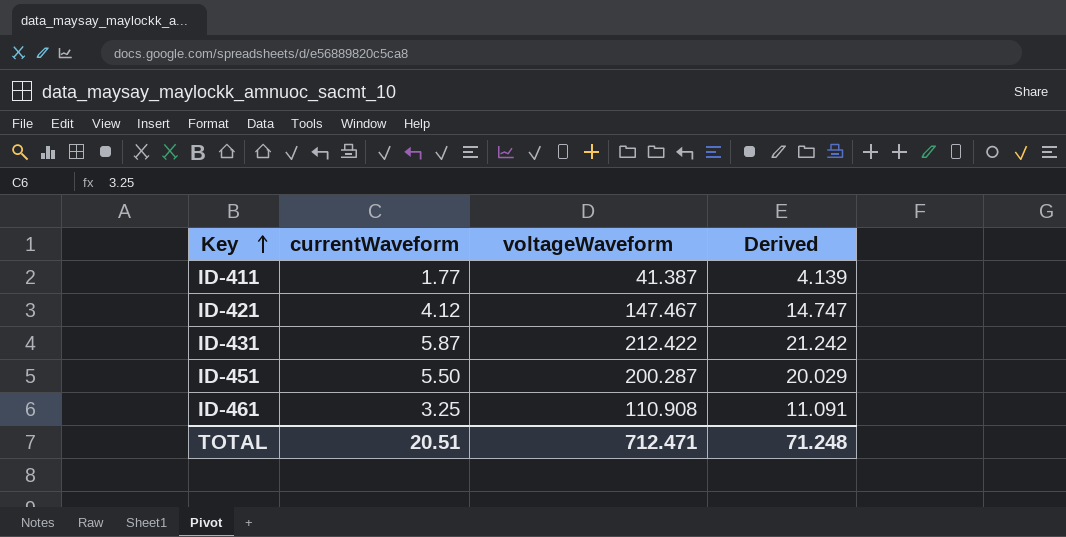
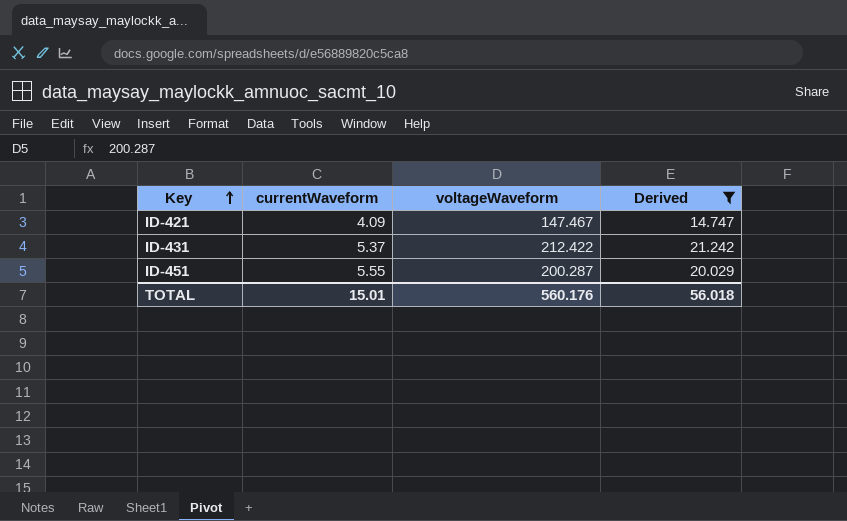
filter: none -> Derived >= 14.747
ID-421 | currentWaveform: 4.12 -> 4.09
ID-431 | currentWaveform: 5.87 -> 5.37
ID-451 | currentWaveform: 5.50 -> 5.55
TOTAL | currentWaveform: 20.51 -> 15.01
TOTAL | voltageWaveform: 712.471 -> 560.176
TOTAL | Derived: 71.248 -> 56.018

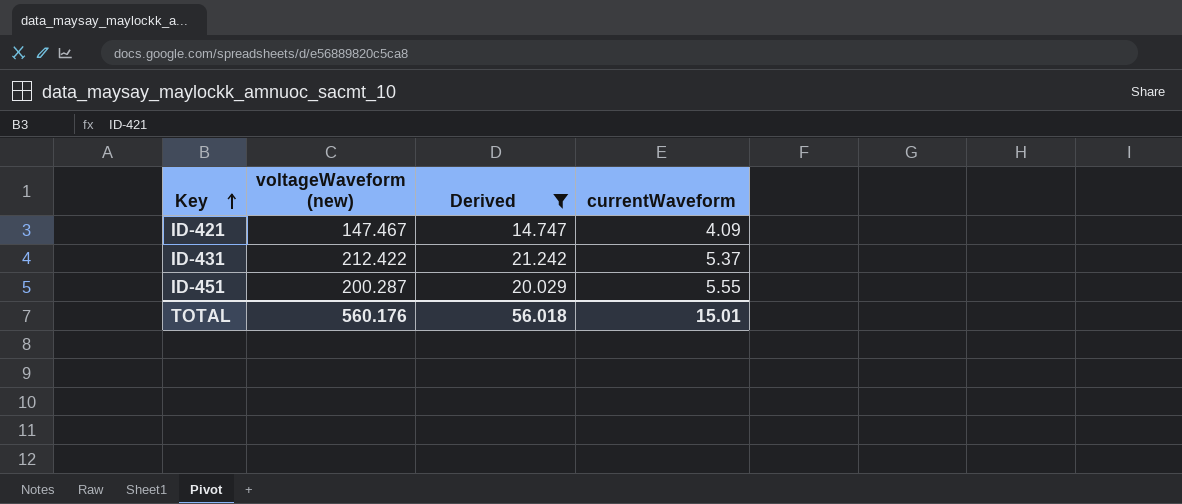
column name: voltageWaveform -> voltageWaveform (new)
column currentWaveform | position: 2 -> 4

